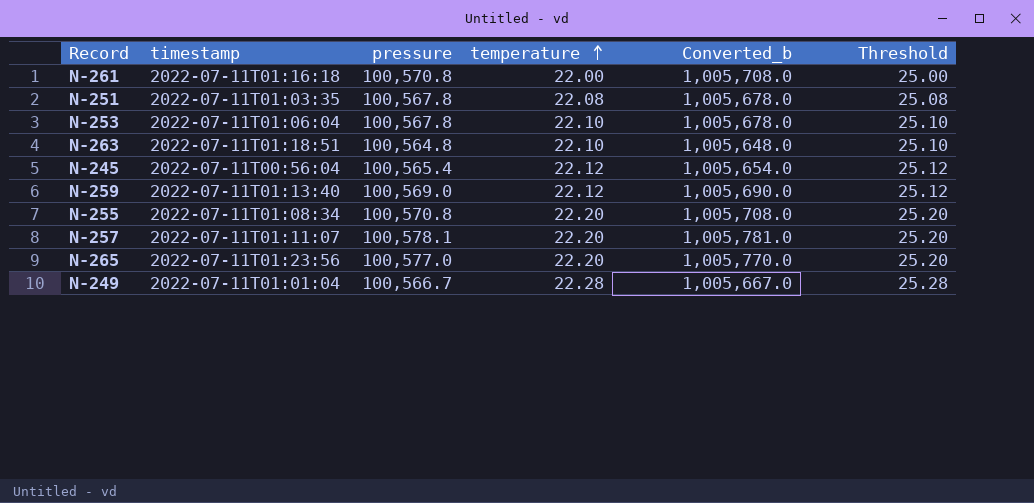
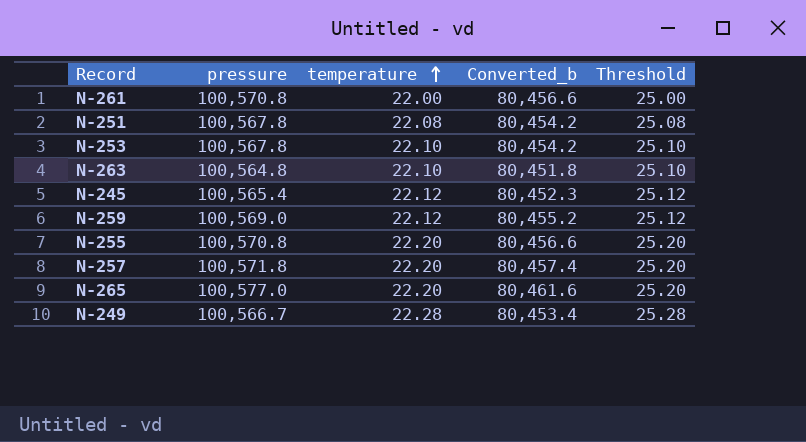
column timestamp | position: 2 -> none
column Converted_b | formula: [pressure] * 10 -> [pressure] * 0.8
N-257 | pressure: 100,578.1 -> 100,571.8

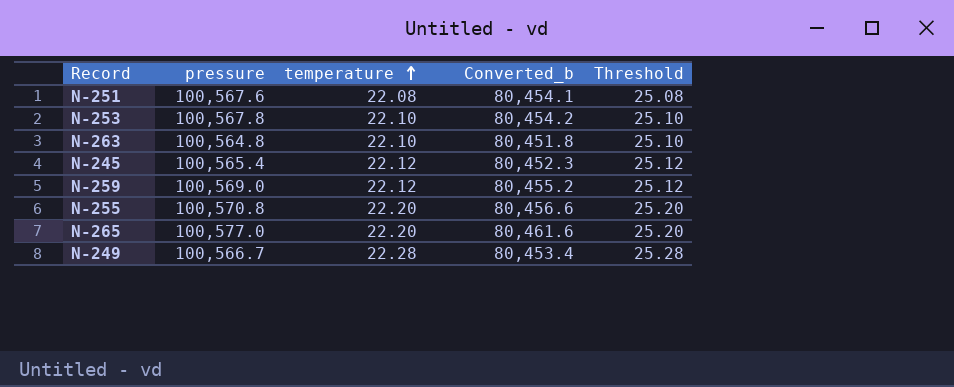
row N-261: 100,570.8 | 22.00 | 80,456.6 | 25.00 -> none
row N-257: 100,571.8 | 22.20 | 80,457.4 | 25.20 -> none
N-251 | pressure: 100,567.8 -> 100,567.6
N-251 | Converted_b: 80,454.2 -> 80,454.1

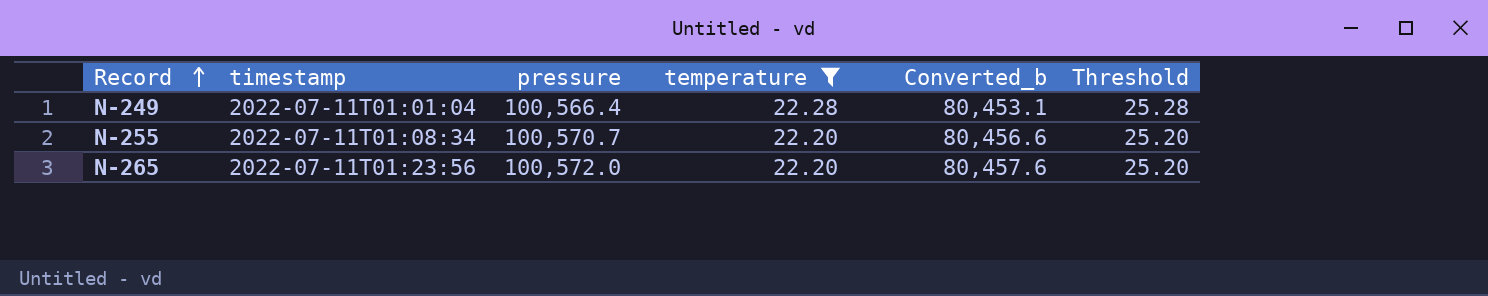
filter: none -> temperature >= 22.20
row order: temperature ascending -> Record ascending
column timestamp | position: none -> 2
N-249 | pressure: 100,566.7 -> 100,566.4
N-249 | Converted_b: 80,453.4 -> 80,453.1
N-255 | pressure: 100,570.8 -> 100,570.7
N-265 | pressure: 100,577.0 -> 100,572.0
N-265 | Converted_b: 80,461.6 -> 80,457.6

